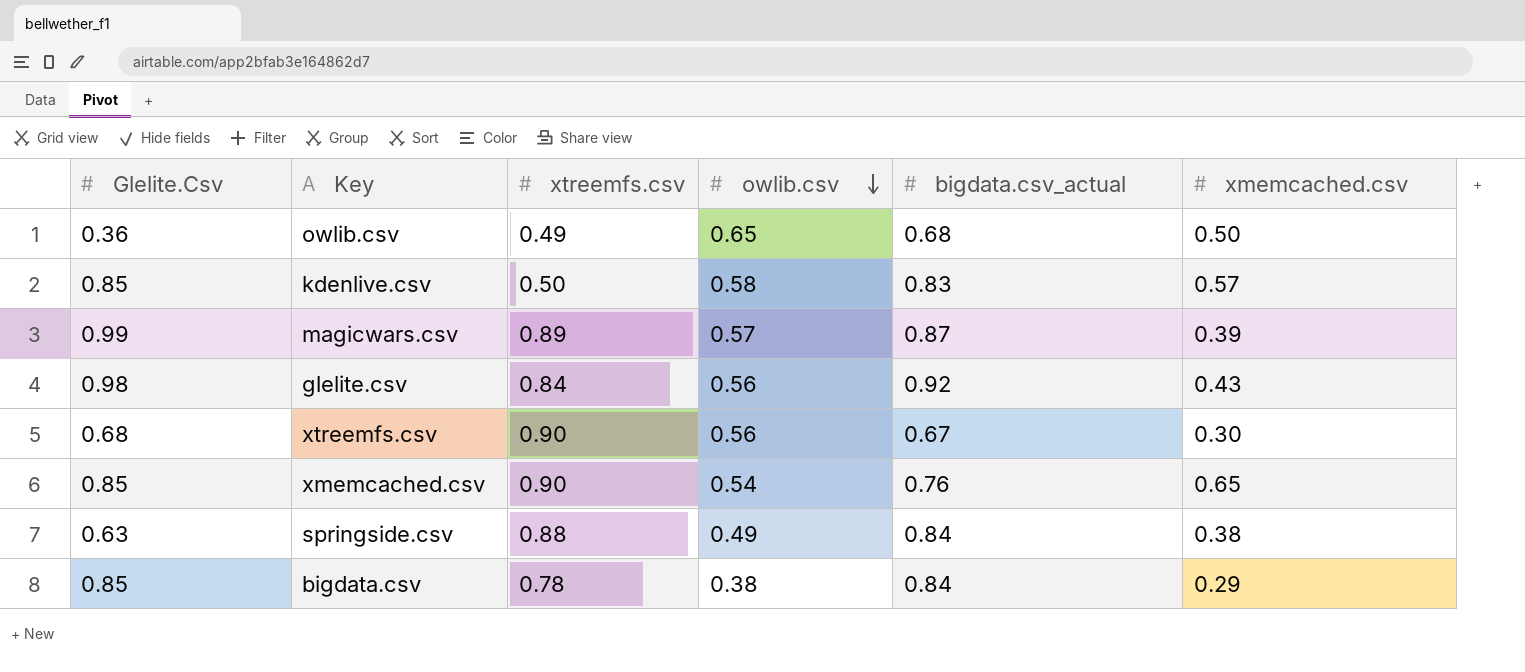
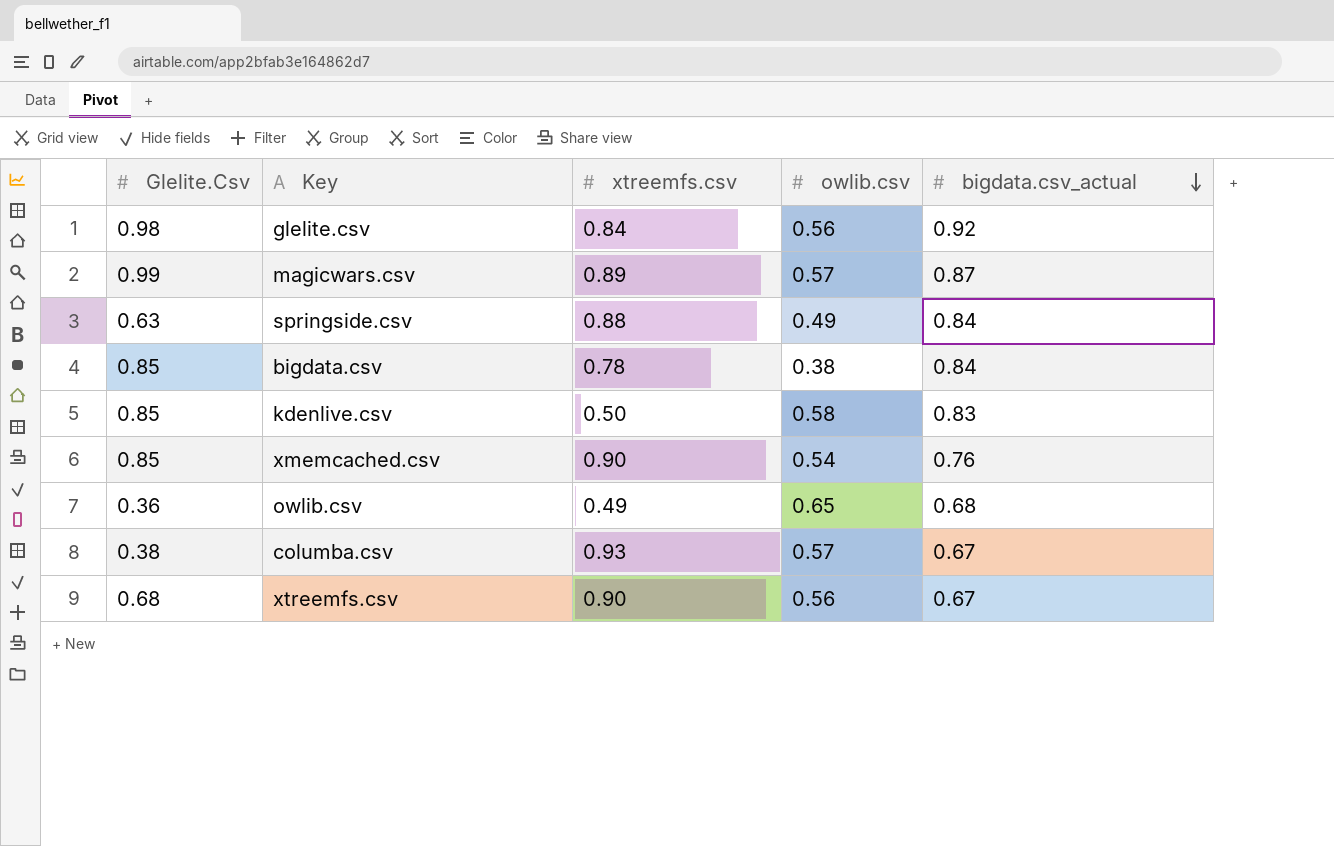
row order: owlib.csv descending -> bigdata.csv_actual descending
column xmemcached.csv | position: 6 -> none
row columba.csv: none -> 0.38 | 0.93 | 0.57 | 0.67

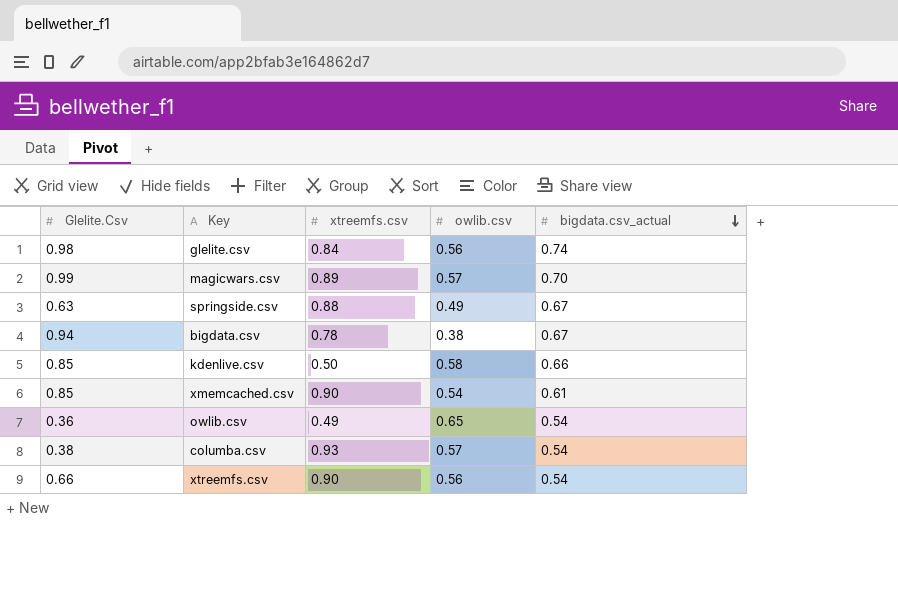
glelite.csv | bigdata.csv_actual: 0.92 -> 0.74
magicwars.csv | bigdata.csv_actual: 0.87 -> 0.70
springside.csv | bigdata.csv_actual: 0.84 -> 0.67
bigdata.csv | Glelite.Csv: 0.85 -> 0.94
bigdata.csv | bigdata.csv_actual: 0.84 -> 0.67
kdenlive.csv | bigdata.csv_actual: 0.83 -> 0.66
xmemcached.csv | bigdata.csv_actual: 0.76 -> 0.61
owlib.csv | bigdata.csv_actual: 0.68 -> 0.54
columba.csv | bigdata.csv_actual: 0.67 -> 0.54
xtreemfs.csv | Glelite.Csv: 0.68 -> 0.66
xtreemfs.csv | bigdata.csv_actual: 0.67 -> 0.54

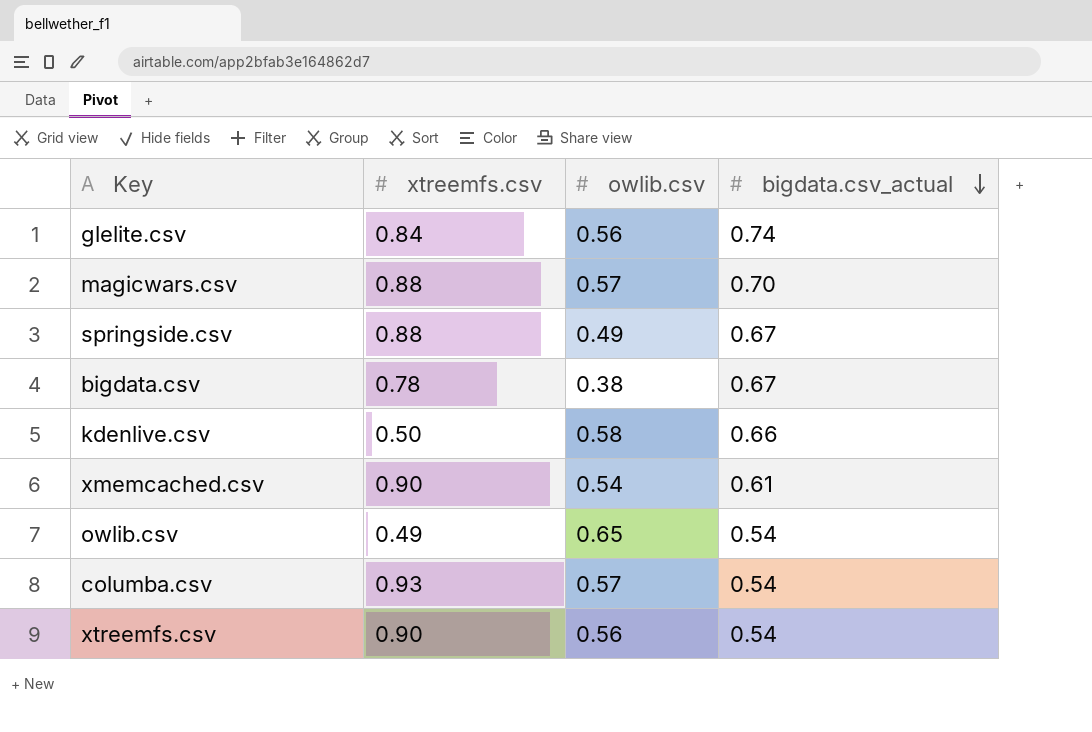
column Glelite.Csv | position: 1 -> none
magicwars.csv | xtreemfs.csv: 0.89 -> 0.88

